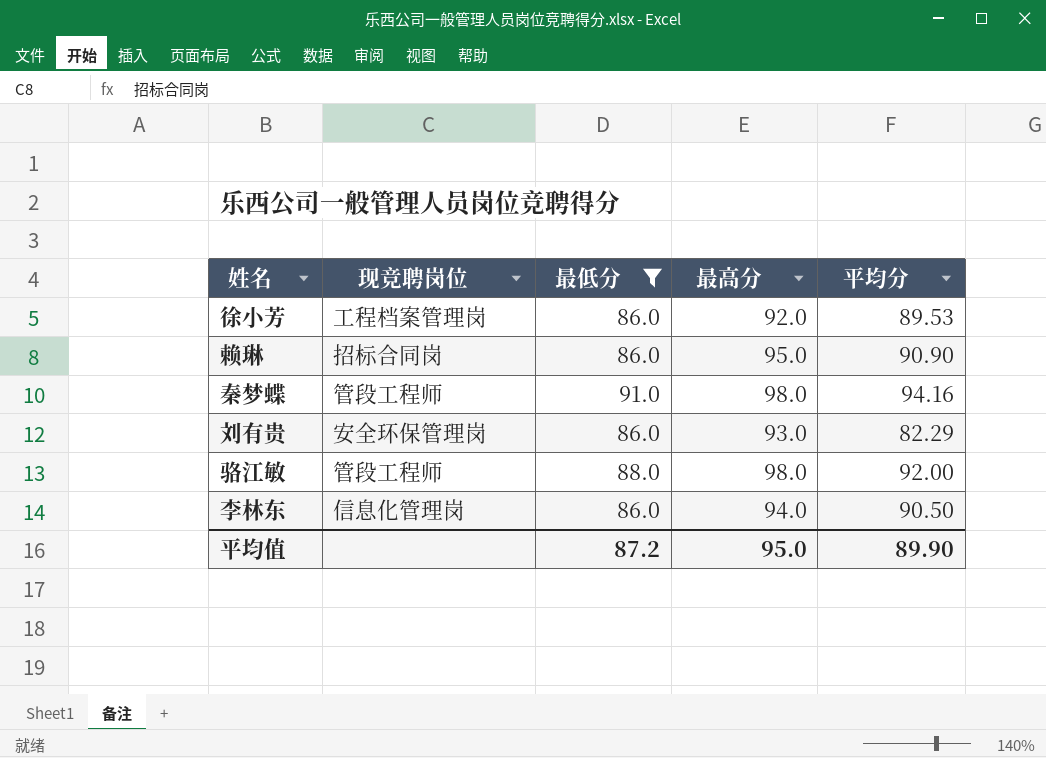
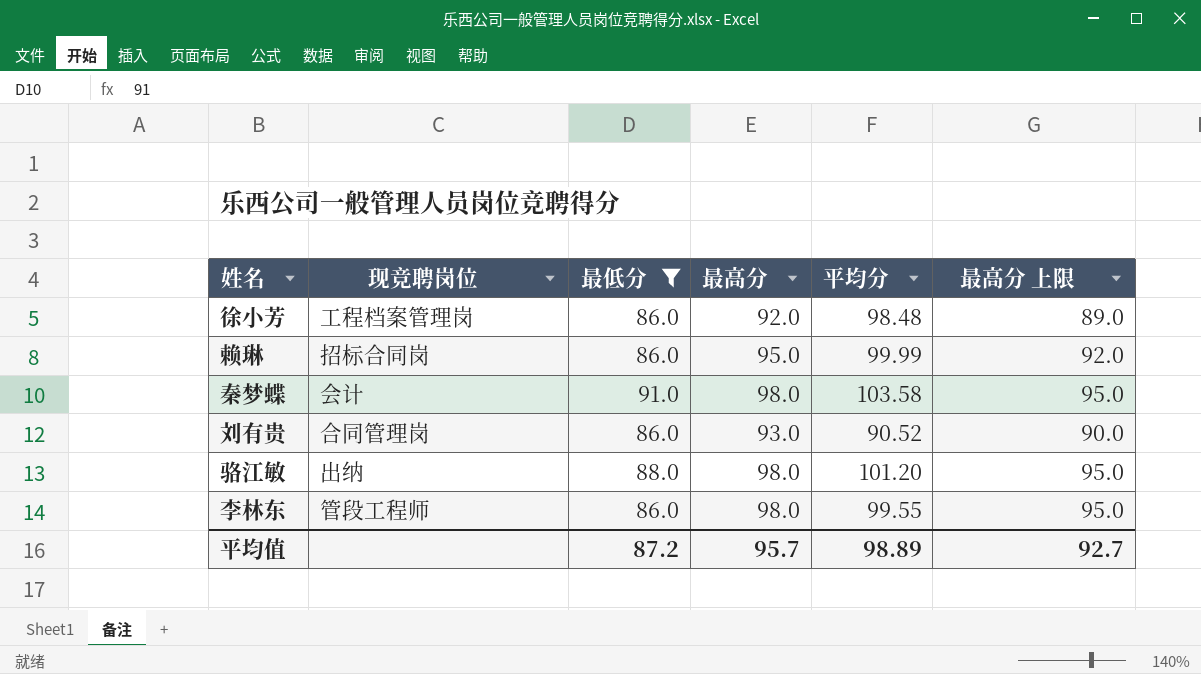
column 最高分 上限 | formula: none -> [最高分] - 3
徐小芳 | 平均分: 89.53 -> 98.48
赖琳 | 平均分: 90.90 -> 99.99
秦梦蝶 | 现竞聘岗位: 管段工程师 -> 会计
秦梦蝶 | 平均分: 94.16 -> 103.58
刘有贵 | 现竞聘岗位: 安全环保管理岗 -> 合同管理岗
刘有贵 | 平均分: 82.29 -> 90.52
骆江敏 | 现竞聘岗位: 管段工程师 -> 出纳
骆江敏 | 平均分: 92.00 -> 101.20
李林东 | 现竞聘岗位: 信息化管理岗 -> 管段工程师
李林东 | 最高分: 94.0 -> 98.0
李林东 | 平均分: 90.50 -> 99.55
平均值 | 最高分: 95.0 -> 95.7
平均值 | 平均分: 89.90 -> 98.89

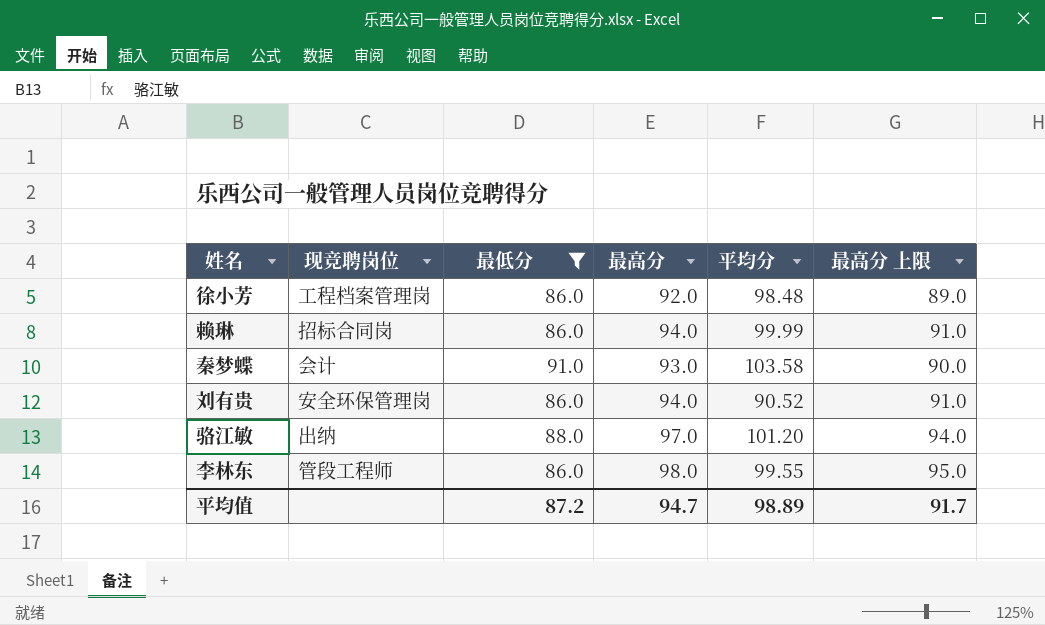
赖琳 | 最高分: 95.0 -> 94.0
赖琳 | 最高分 上限: 92.0 -> 91.0
秦梦蝶 | 最高分: 98.0 -> 93.0
秦梦蝶 | 最高分 上限: 95.0 -> 90.0
刘有贵 | 现竞聘岗位: 合同管理岗 -> 安全环保管理岗
刘有贵 | 最高分: 93.0 -> 94.0
刘有贵 | 最高分 上限: 90.0 -> 91.0
骆江敏 | 最高分: 98.0 -> 97.0
骆江敏 | 最高分 上限: 95.0 -> 94.0
平均值 | 最高分: 95.7 -> 94.7
平均值 | 最高分 上限: 92.7 -> 91.7

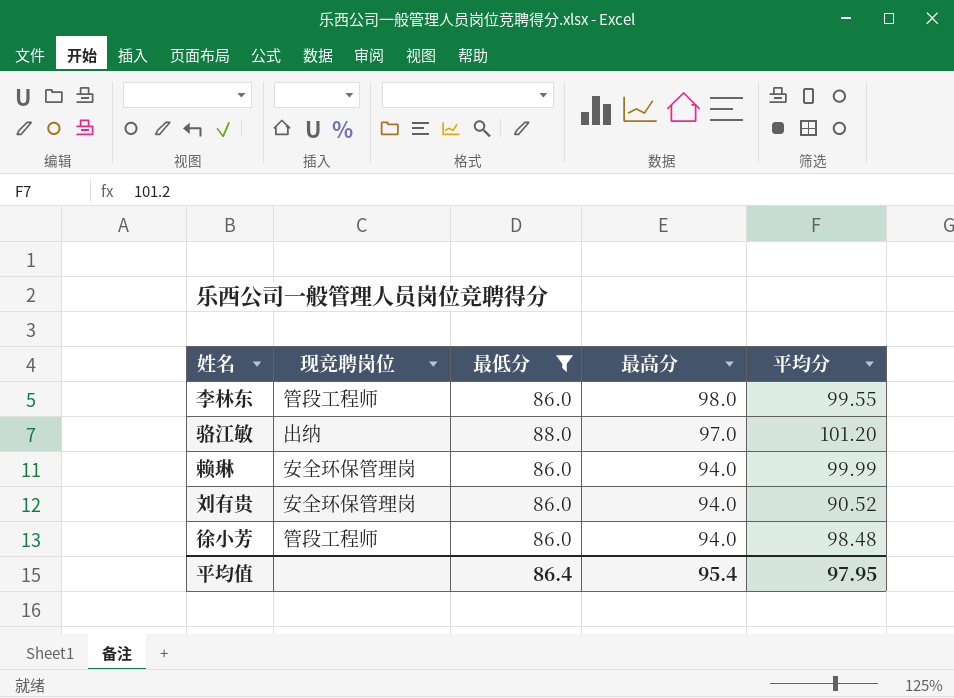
row order: none -> 最高分 descending
column 最高分 上限 | formula: [最高分] - 3 -> none
row 秦梦蝶: 会计 | 91.0 | 93.0 | 103.58 | 90.0 -> none
赖琳 | 现竞聘岗位: 招标合同岗 -> 安全环保管理岗
徐小芳 | 现竞聘岗位: 工程档案管理岗 -> 管段工程师
徐小芳 | 最高分: 92.0 -> 94.0
平均值 | 最低分: 87.2 -> 86.4
平均值 | 最高分: 94.7 -> 95.4
平均值 | 平均分: 98.89 -> 97.95

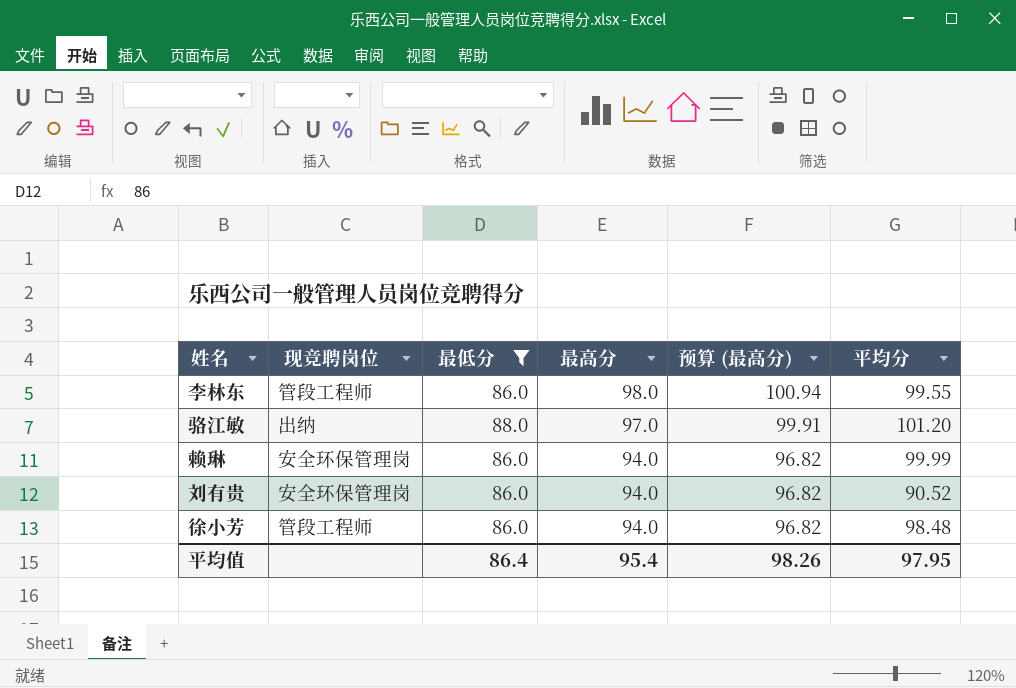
column 预算 (最高分) | formula: none -> [最高分] * 1.03

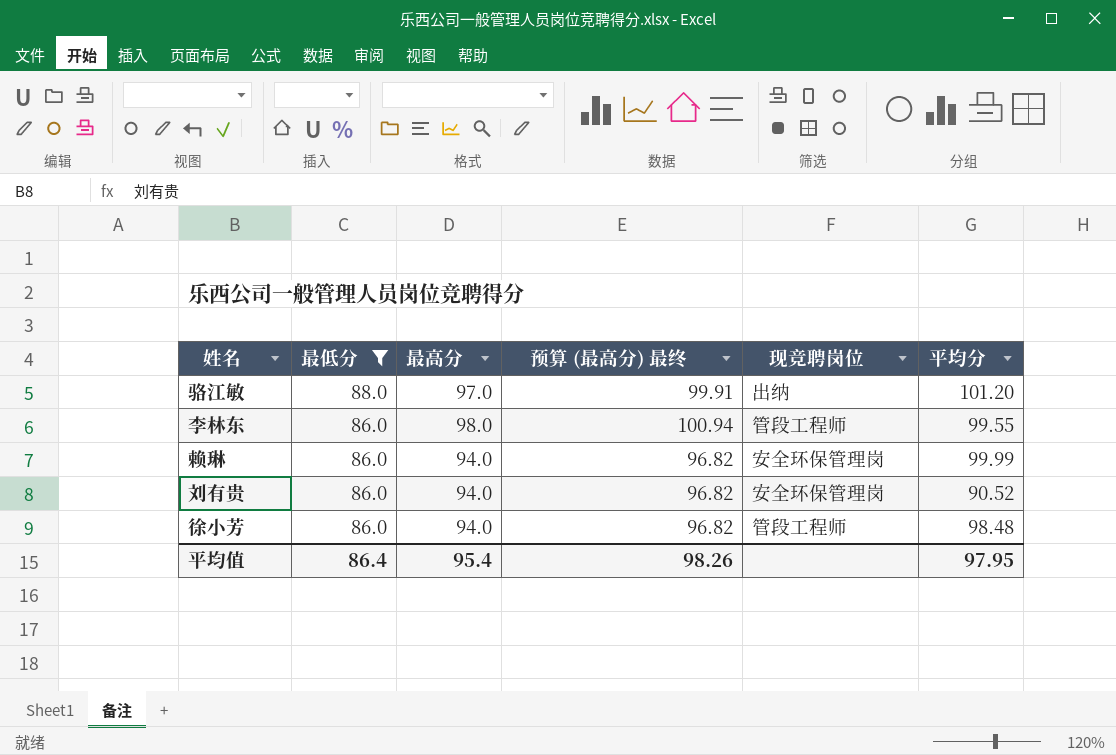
row order: 最高分 descending -> 最低分 descending
column name: 预算 (最高分) -> 预算 (最高分) 最终
column 现竞聘岗位 | position: 2 -> 5

